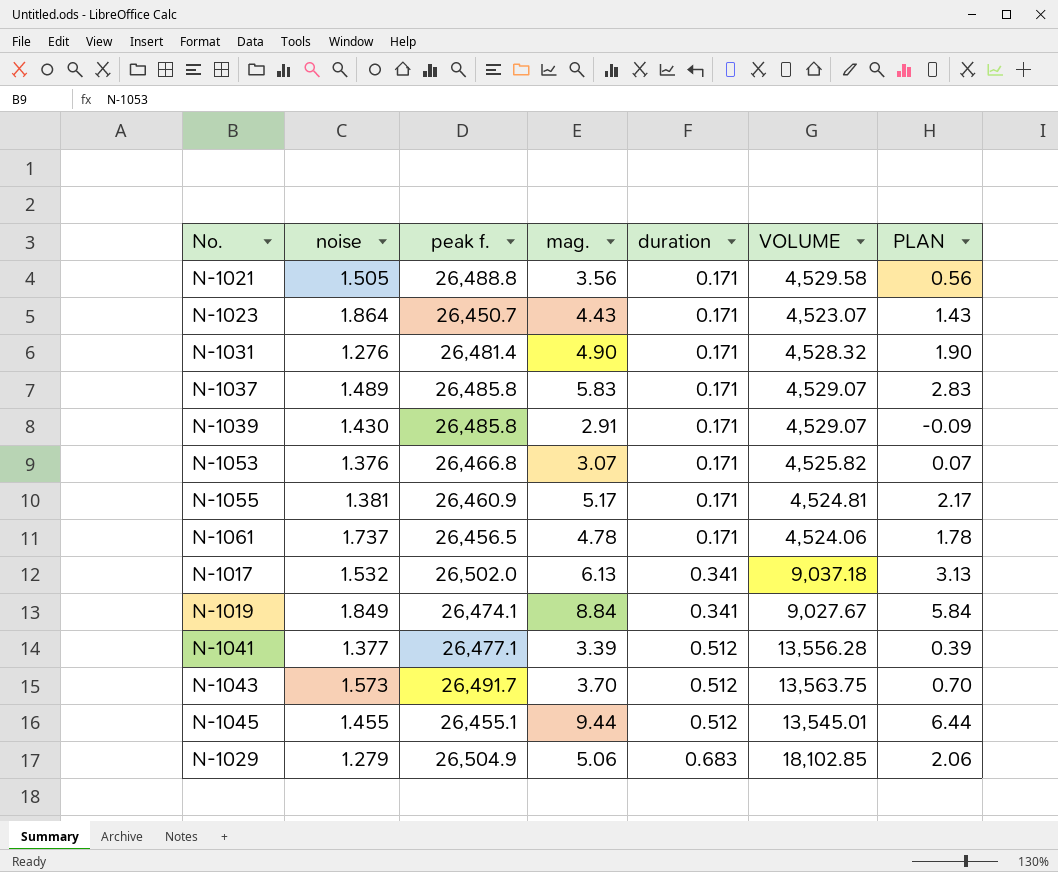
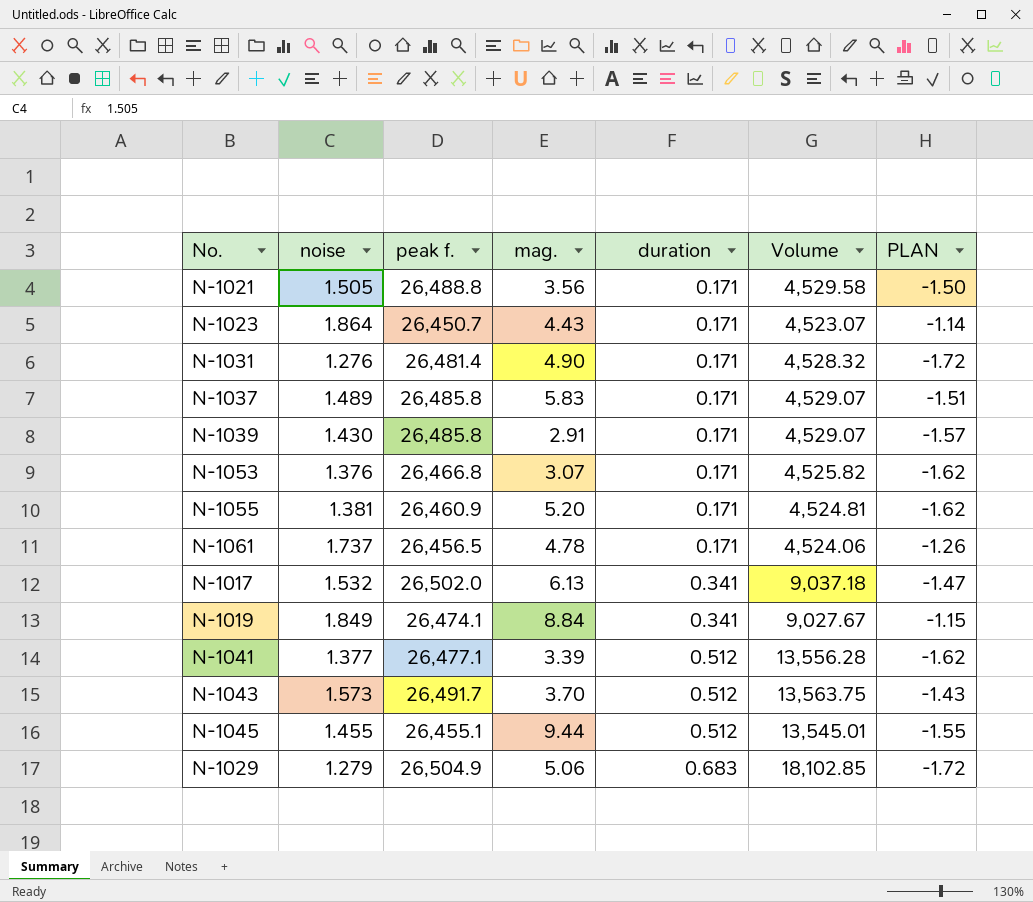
column name: VOLUME -> Volume
column PLAN | formula: [mag.] - 3 -> [noise] - 3
N-1055 | mag.: 5.17 -> 5.20

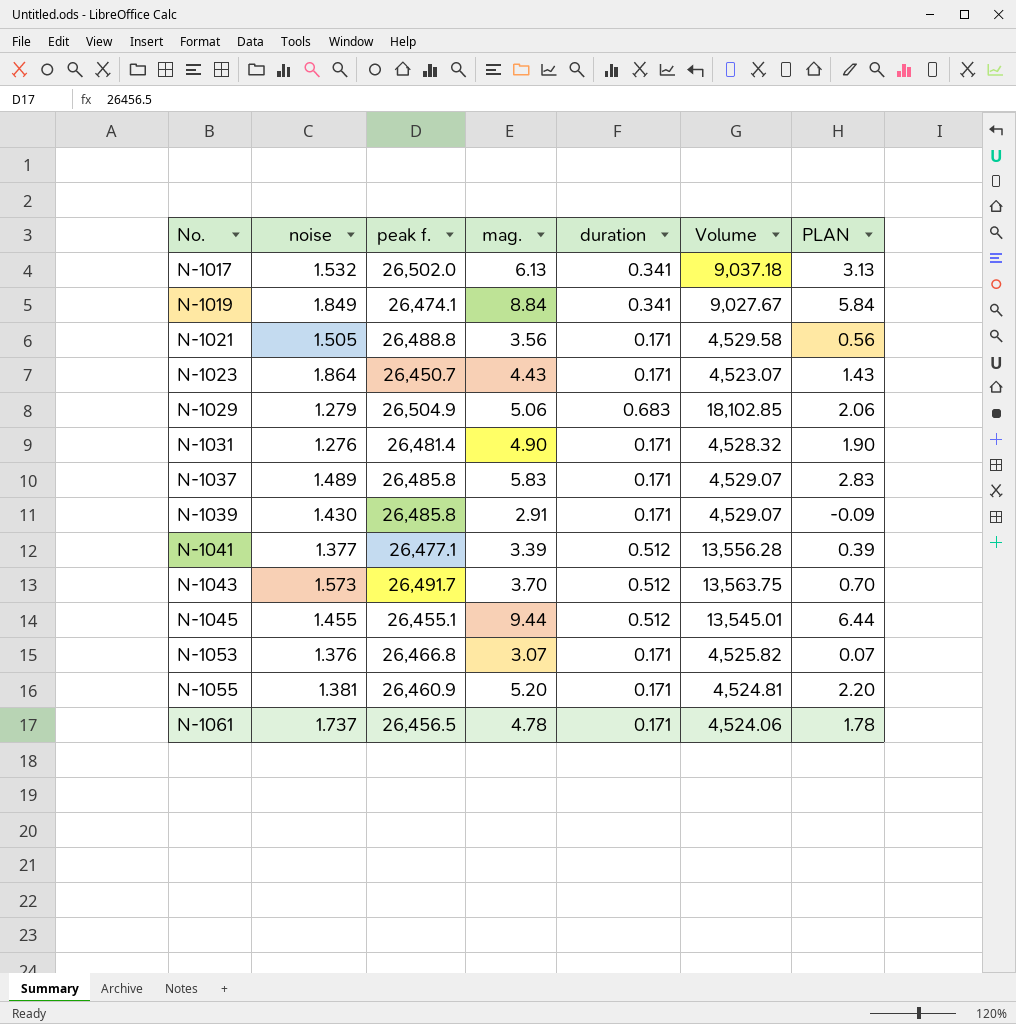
row order: duration ascending -> No. ascending
column PLAN | formula: [noise] - 3 -> [mag.] - 3

